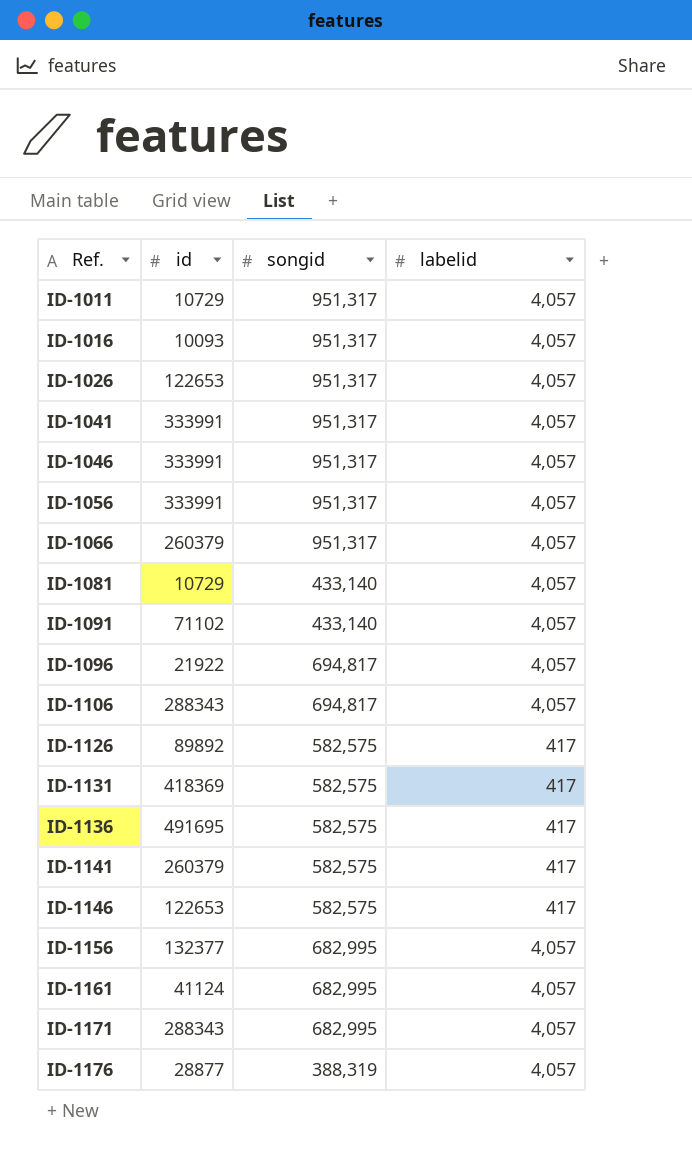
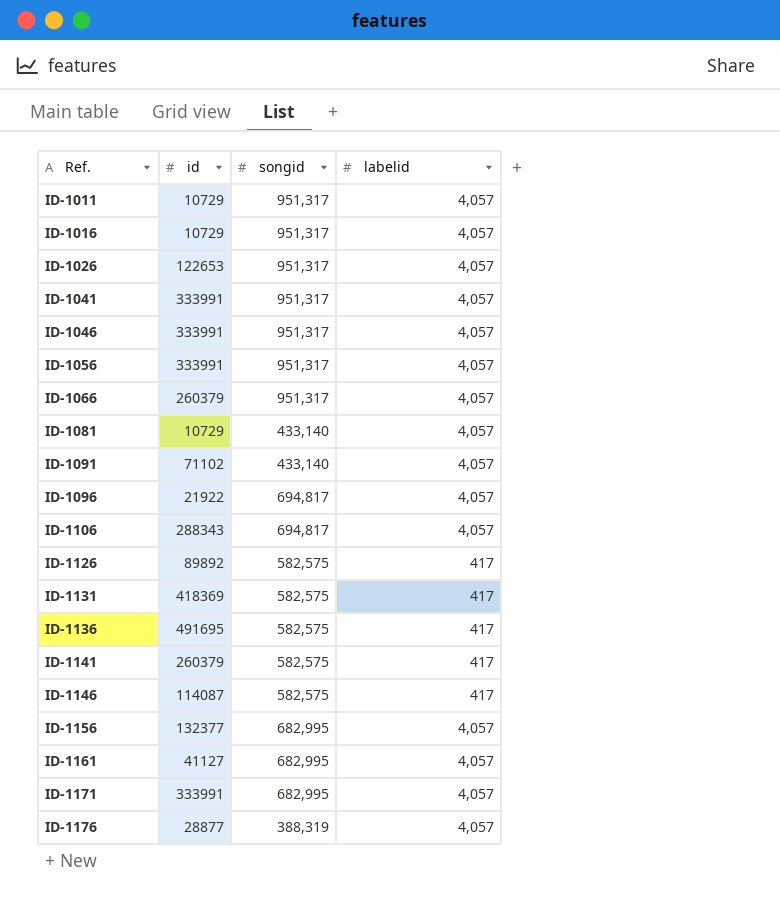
ID-1016 | id: 10093 -> 10729
ID-1146 | id: 122653 -> 114087
ID-1161 | id: 41124 -> 41127
ID-1171 | id: 288343 -> 333991

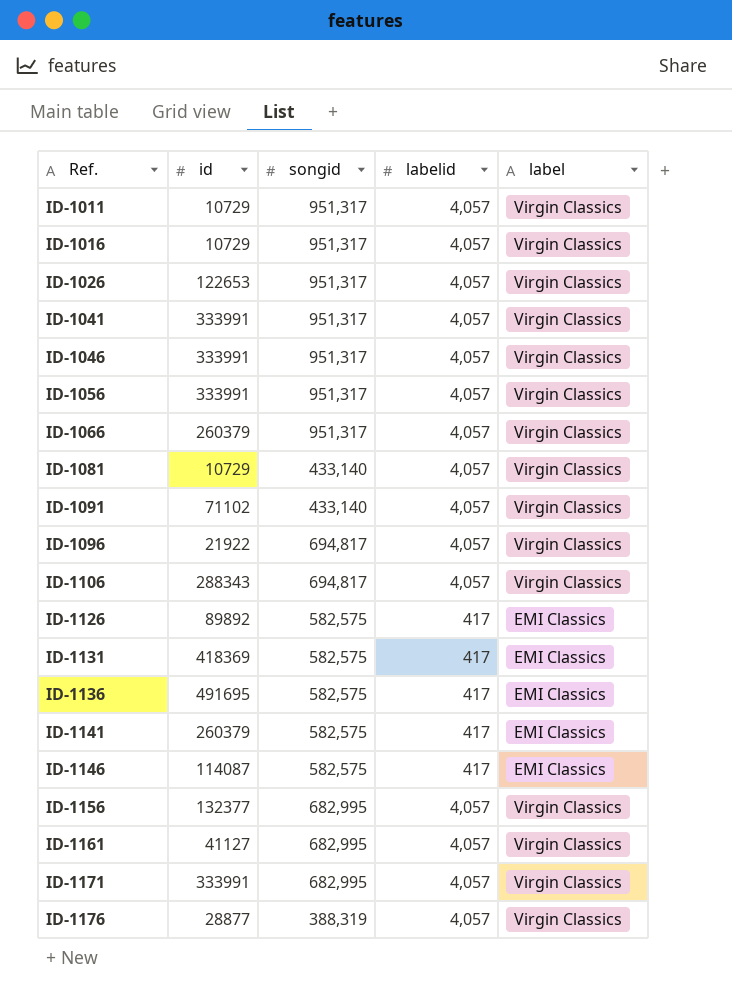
column label | position: none -> 5

